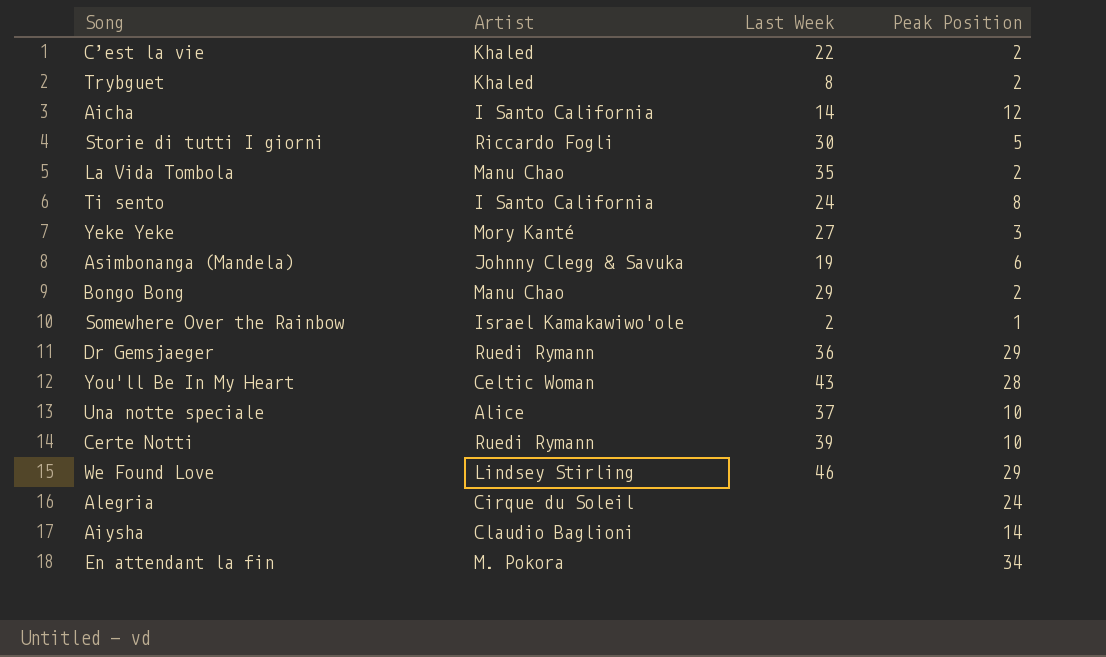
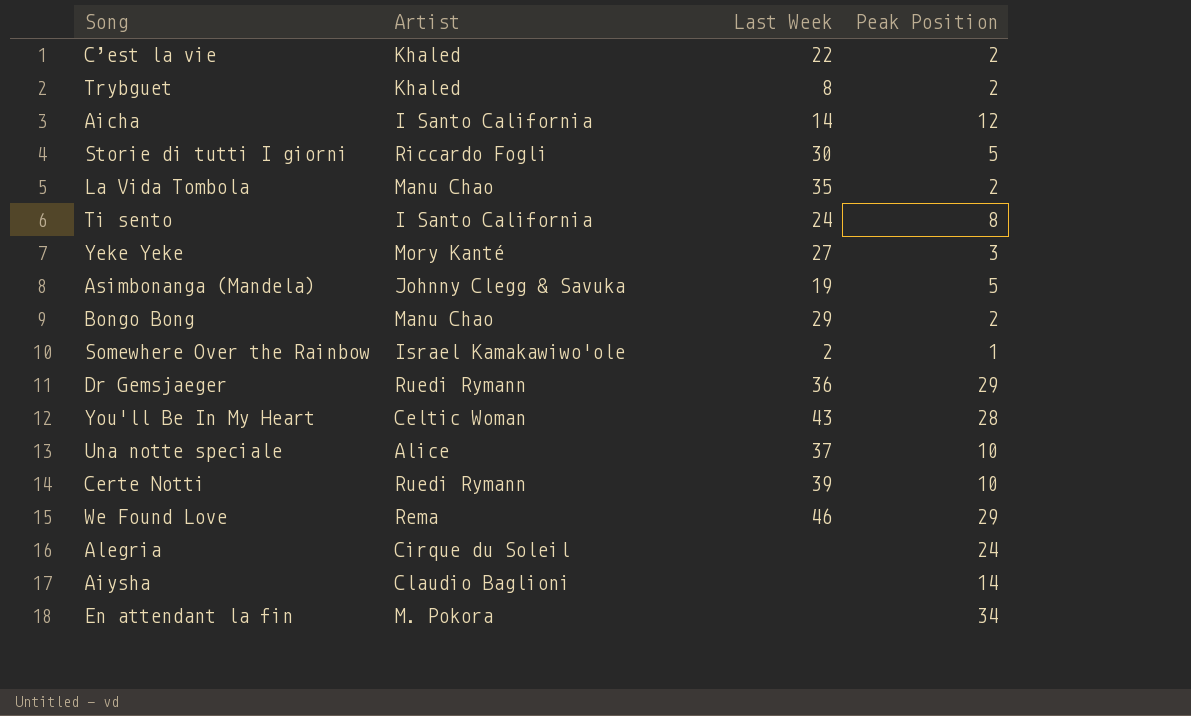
Asimbonanga (Mandela) | Peak Position: 6 -> 5
We Found Love | Artist: Lindsey Stirling -> Rema

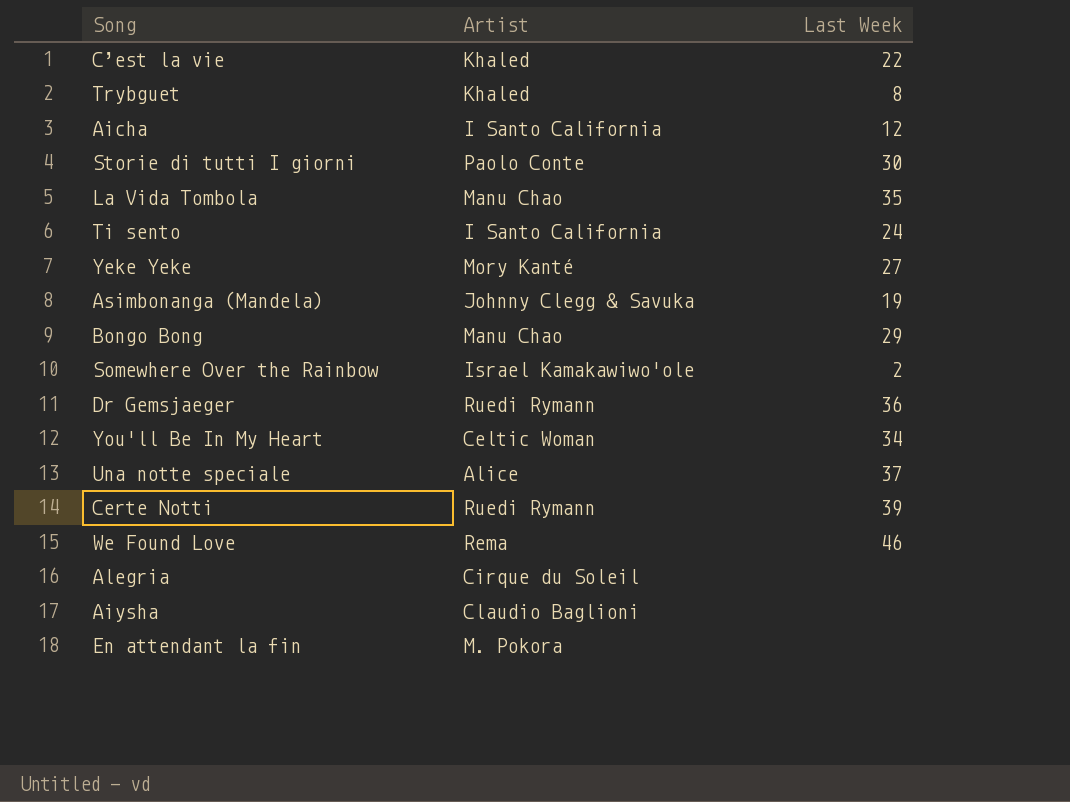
column Peak Position | position: 4 -> none
Aicha | Last Week: 14 -> 12
Storie di tutti I giorni | Artist: Riccardo Fogli -> Paolo Conte
You'll Be In My Heart | Last Week: 43 -> 34

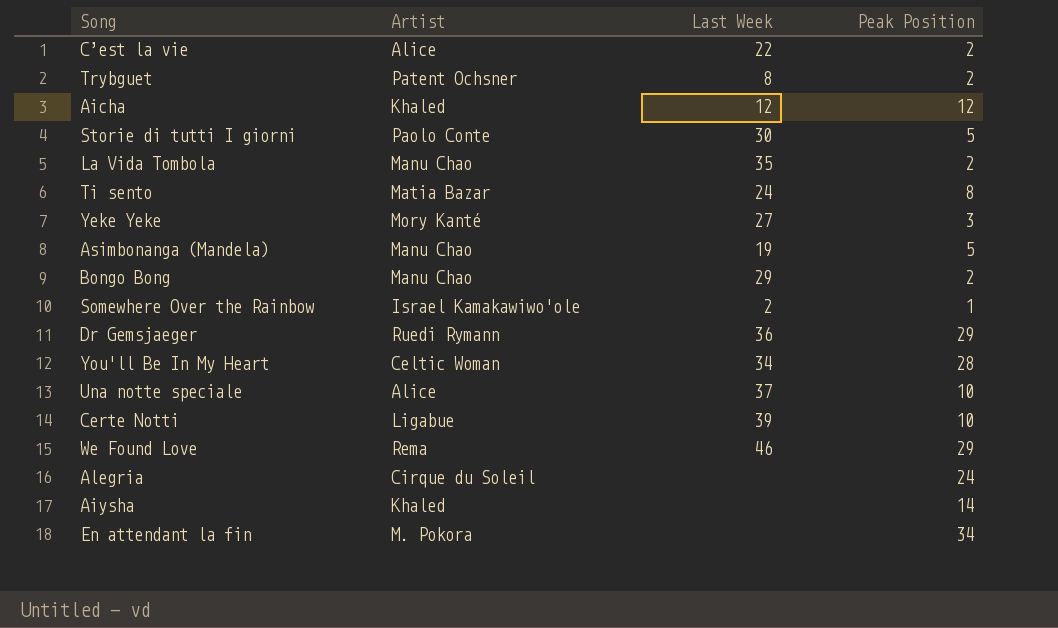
column Peak Position | position: none -> 4
C’est la vie | Artist: Khaled -> Alice
Trybguet | Artist: Khaled -> Patent Ochsner
Aicha | Artist: I Santo California -> Khaled
Ti sento | Artist: I Santo California -> Matia Bazar
Asimbonanga (Mandela) | Artist: Johnny Clegg & Savuka -> Manu Chao
Certe Notti | Artist: Ruedi Rymann -> Ligabue
Aiysha | Artist: Claudio Baglioni -> Khaled

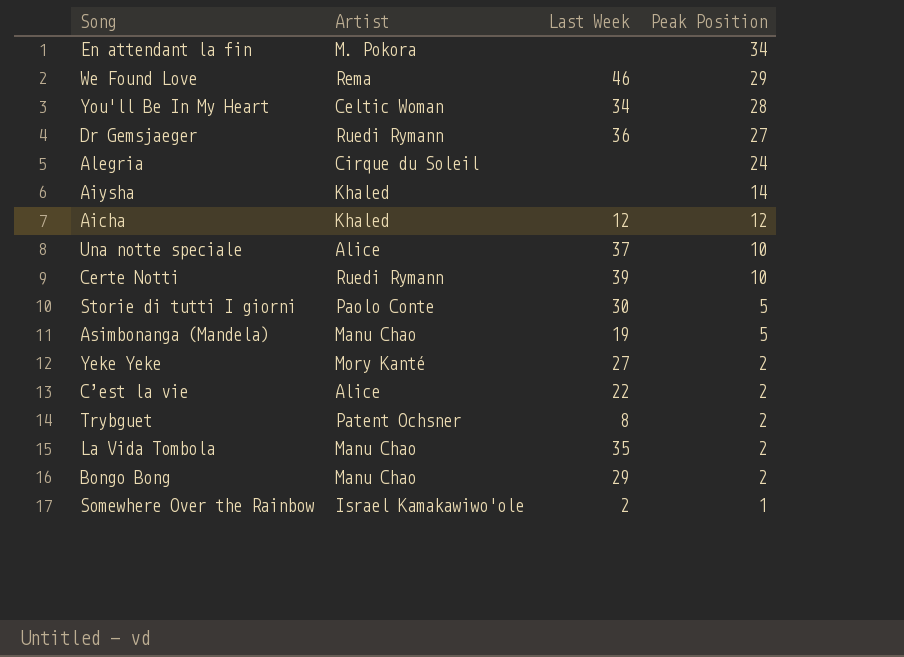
row order: none -> Peak Position descending
row Ti sento: Matia Bazar | 24 | 8 -> none
Dr Gemsjaeger | Peak Position: 29 -> 27
Certe Notti | Artist: Ligabue -> Ruedi Rymann
Yeke Yeke | Peak Position: 3 -> 2

